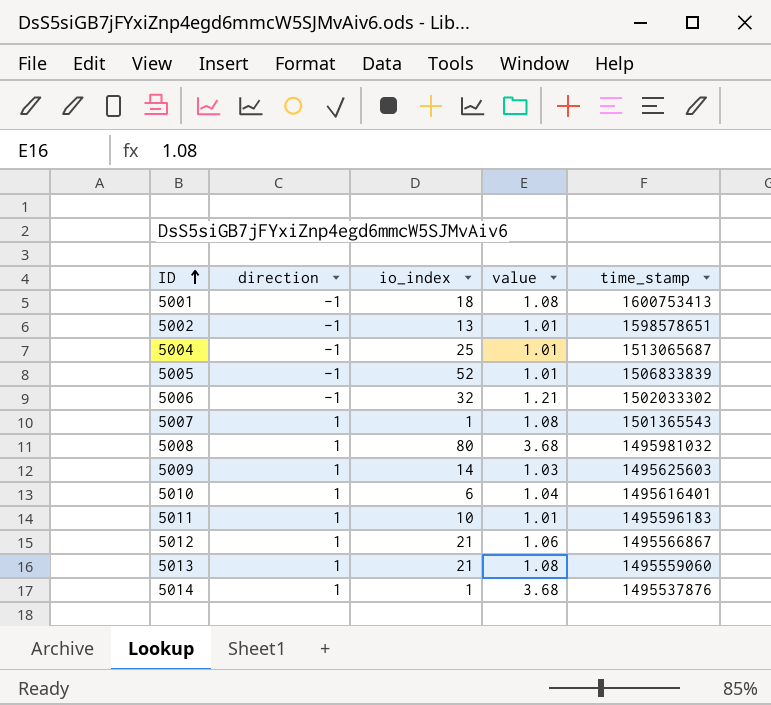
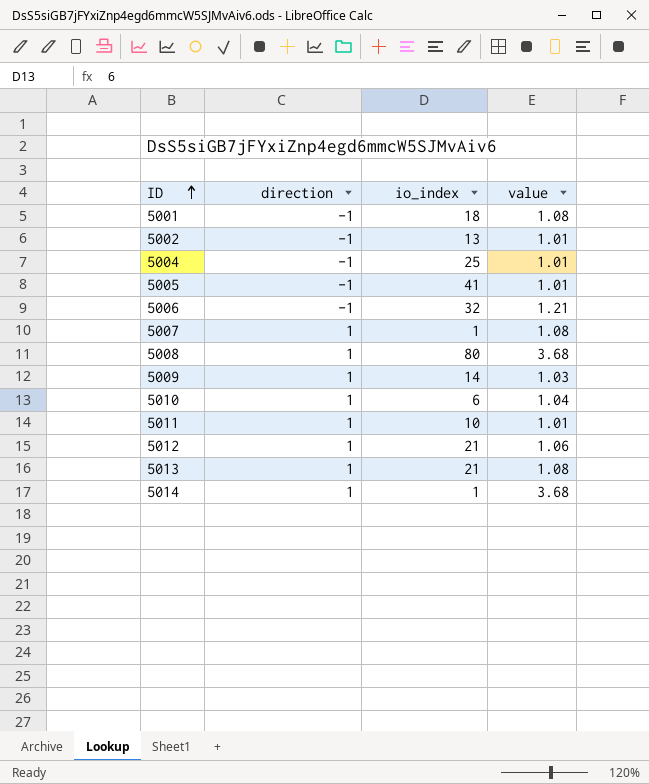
column time_stamp | position: 5 -> none
5005 | io_index: 52 -> 41

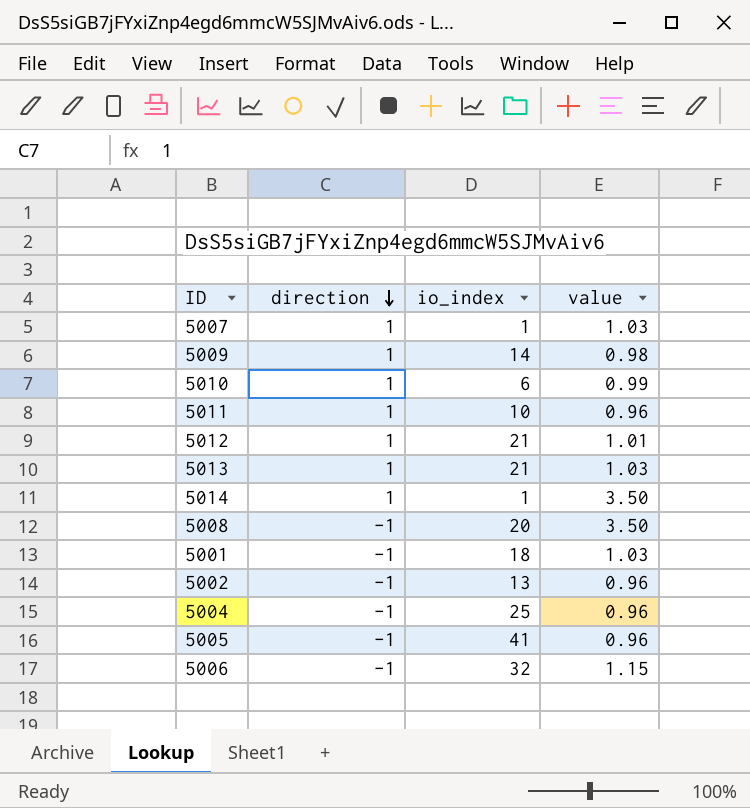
row order: ID ascending -> direction descending
5007 | value: 1.08 -> 1.03
5009 | value: 1.03 -> 0.98
5010 | value: 1.04 -> 0.99
5011 | value: 1.01 -> 0.96
5012 | value: 1.06 -> 1.01
5013 | value: 1.08 -> 1.03
5014 | value: 3.68 -> 3.50
5008 | direction: 1 -> -1
5008 | io_index: 80 -> 20
5008 | value: 3.68 -> 3.50
5001 | value: 1.08 -> 1.03
5002 | value: 1.01 -> 0.96
5004 | value: 1.01 -> 0.96
5005 | value: 1.01 -> 0.96
5006 | value: 1.21 -> 1.15

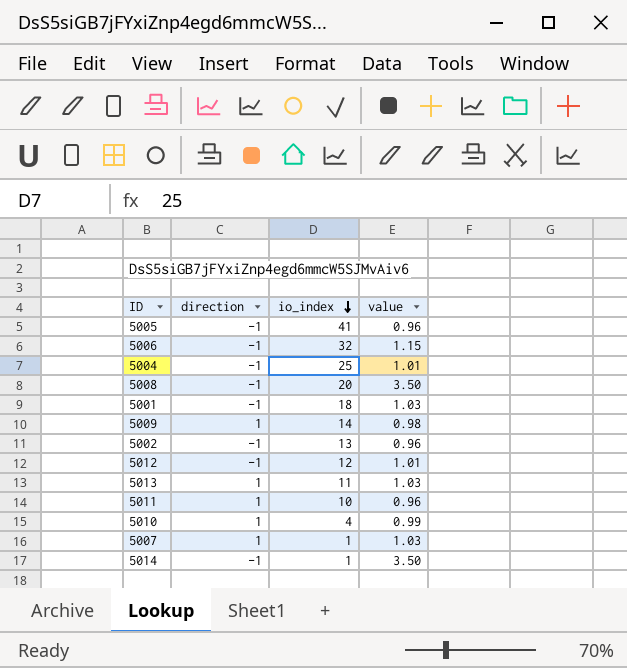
row order: direction descending -> io_index descending
5004 | value: 0.96 -> 1.01
5012 | direction: 1 -> -1
5012 | io_index: 21 -> 12
5013 | io_index: 21 -> 11
5010 | io_index: 6 -> 4
5014 | direction: 1 -> -1

